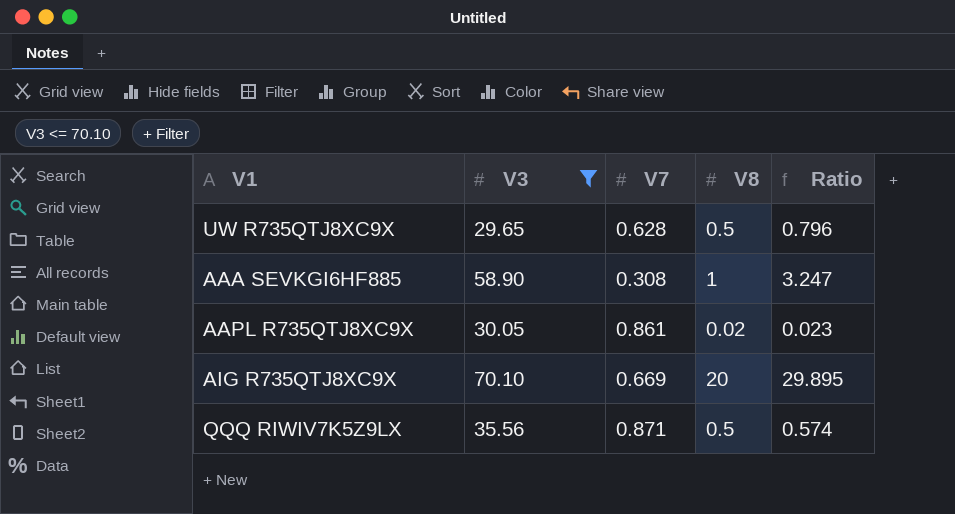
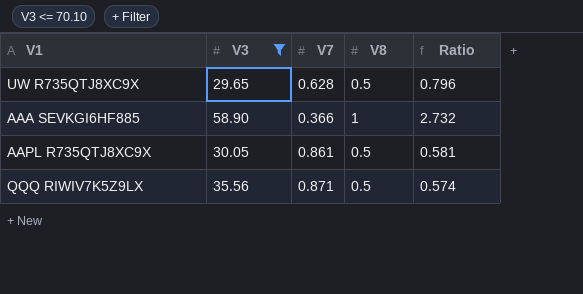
row AIG R735QTJ8XC9X: 70.10 | 0.669 | 20 | 29.895 -> none
AAA SEVKGI6HF885 | V7: 0.308 -> 0.366
AAA SEVKGI6HF885 | Ratio: 3.247 -> 2.732
AAPL R735QTJ8XC9X | V8: 0.02 -> 0.5
AAPL R735QTJ8XC9X | Ratio: 0.023 -> 0.581

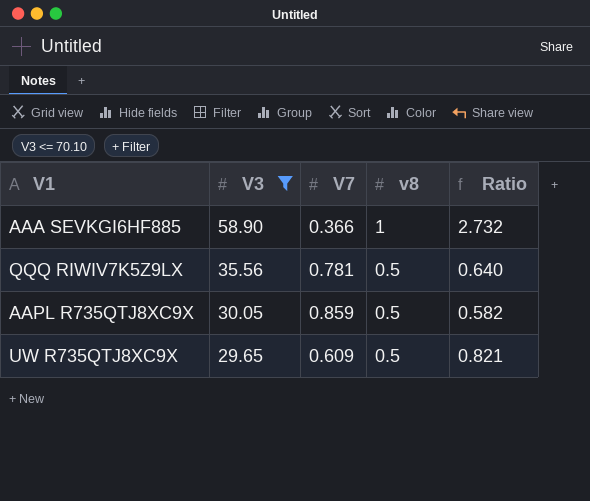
row order: none -> V3 descending
column name: V8 -> v8
QQQ RIWIV7K5Z9LX | V7: 0.871 -> 0.781
QQQ RIWIV7K5Z9LX | Ratio: 0.574 -> 0.640
AAPL R735QTJ8XC9X | V7: 0.861 -> 0.859
AAPL R735QTJ8XC9X | Ratio: 0.581 -> 0.582
UW R735QTJ8XC9X | V7: 0.628 -> 0.609
UW R735QTJ8XC9X | Ratio: 0.796 -> 0.821

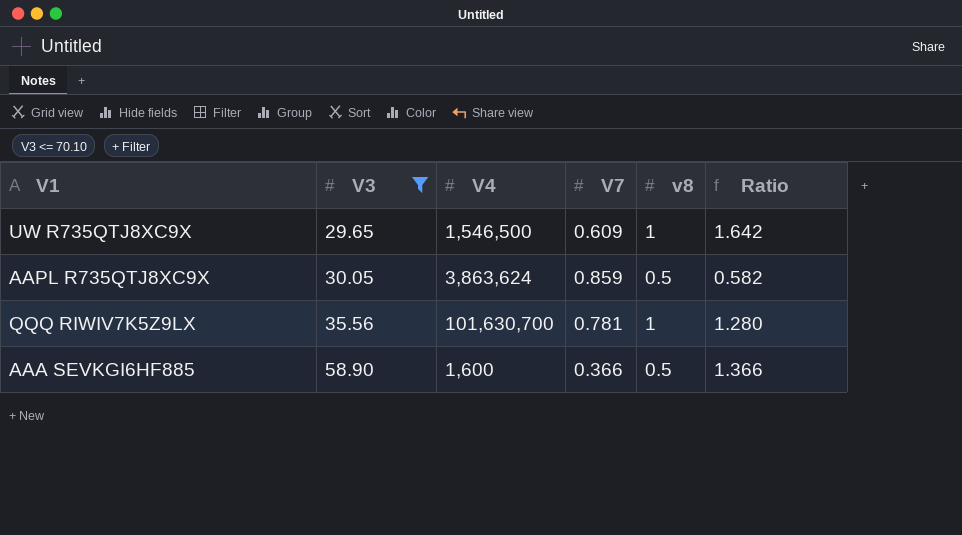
row order: V3 descending -> V3 ascending
column V4 | position: none -> 3
UW R735QTJ8XC9X | v8: 0.5 -> 1
UW R735QTJ8XC9X | Ratio: 0.821 -> 1.642
QQQ RIWIV7K5Z9LX | v8: 0.5 -> 1
QQQ RIWIV7K5Z9LX | Ratio: 0.640 -> 1.280
AAA SEVKGI6HF885 | v8: 1 -> 0.5
AAA SEVKGI6HF885 | Ratio: 2.732 -> 1.366

